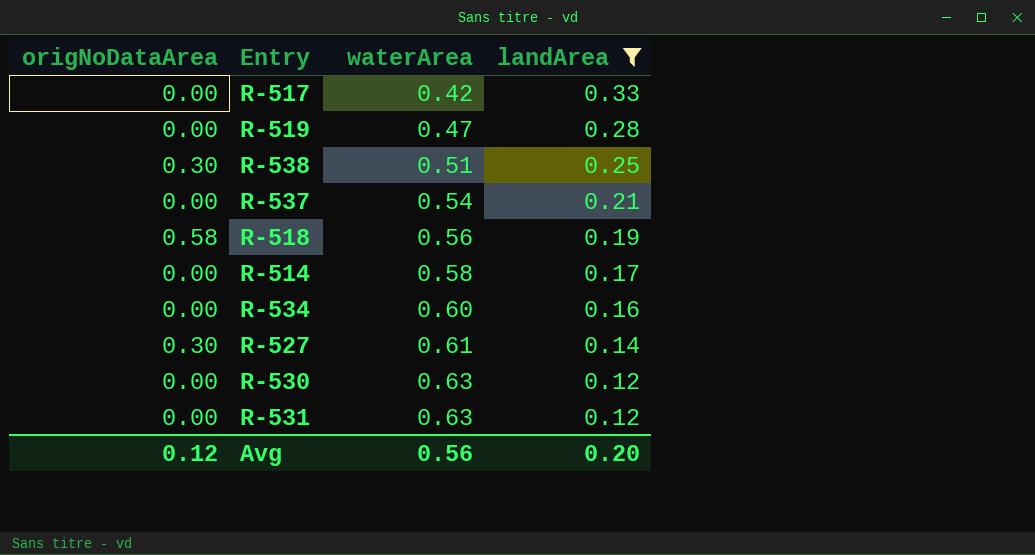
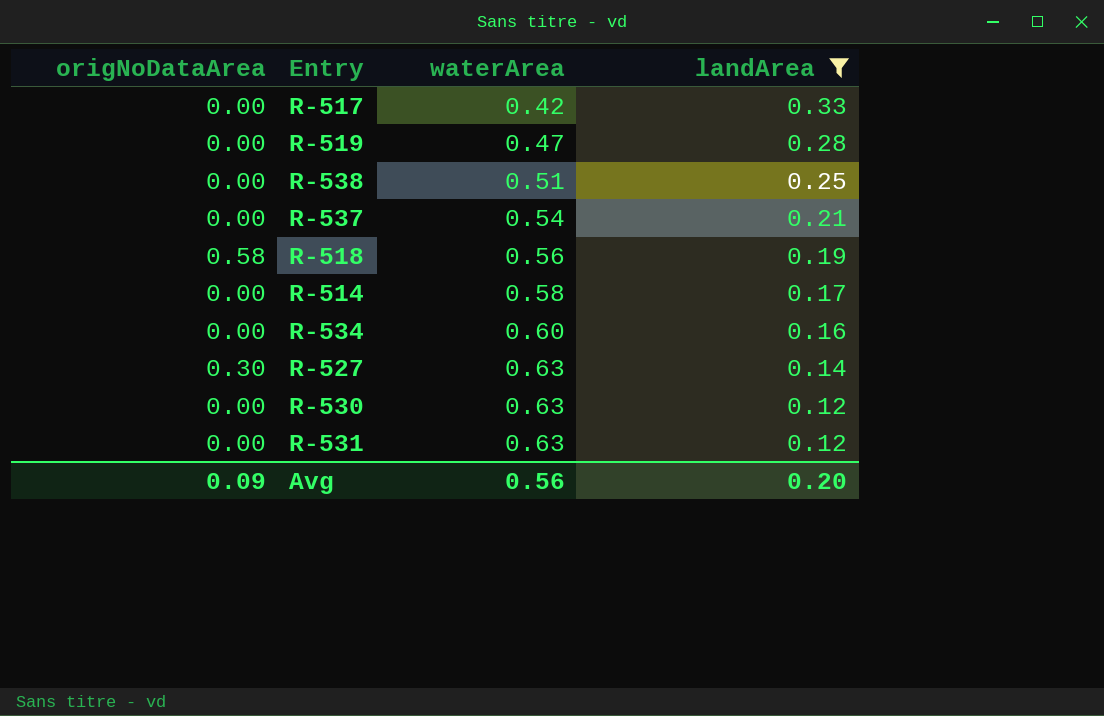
R-538 | origNoDataArea: 0.30 -> 0.00
R-527 | waterArea: 0.61 -> 0.63
Avg | origNoDataArea: 0.12 -> 0.09

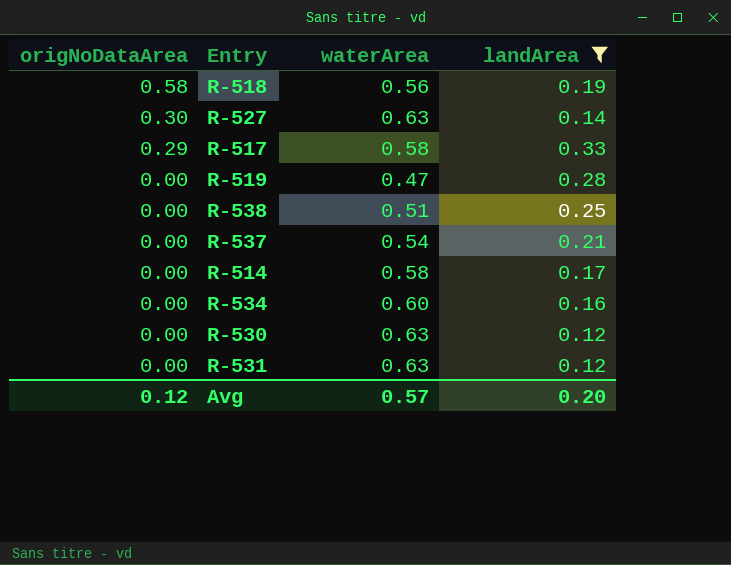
row order: waterArea ascending -> origNoDataArea descending
R-517 | origNoDataArea: 0.00 -> 0.29
R-517 | waterArea: 0.42 -> 0.58
Avg | origNoDataArea: 0.09 -> 0.12
Avg | waterArea: 0.56 -> 0.57

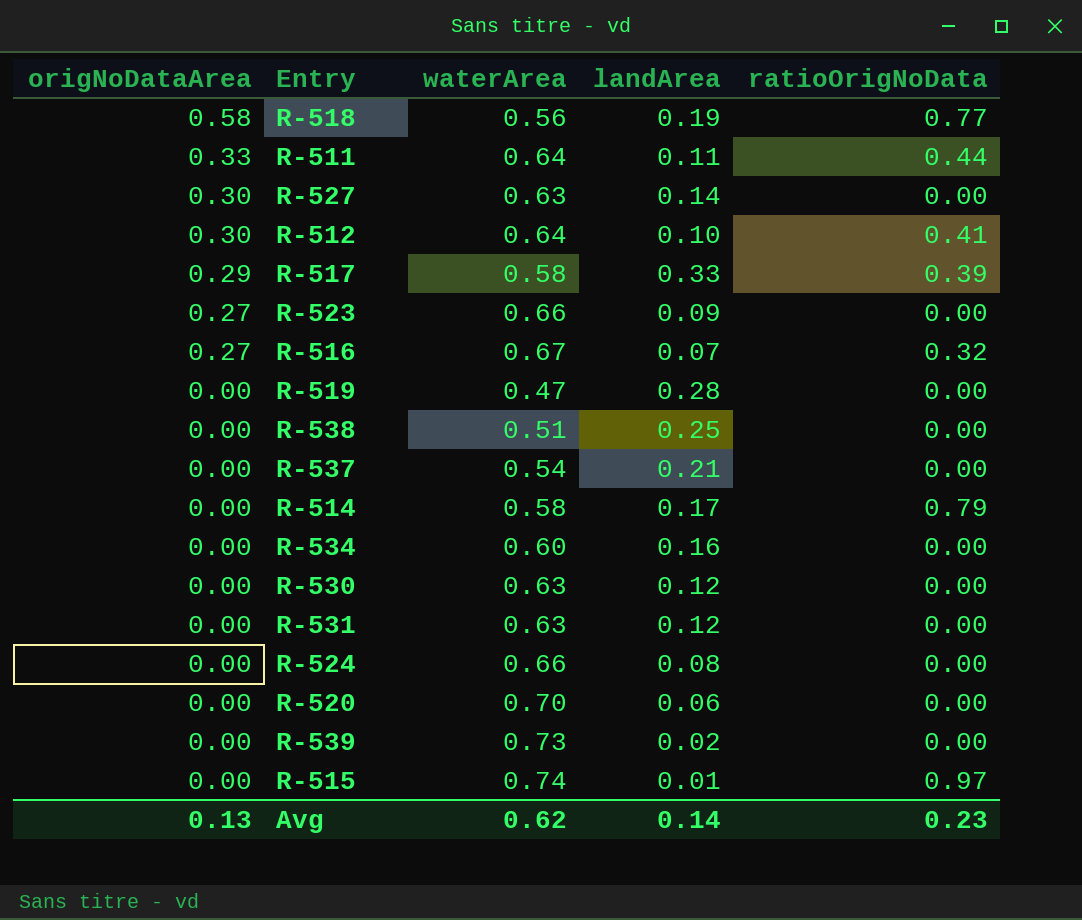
filter: landArea >= 0.12 -> none
column ratioOrigNoData | position: none -> 5
Avg | origNoDataArea: 0.12 -> 0.13
Avg | waterArea: 0.57 -> 0.62
Avg | landArea: 0.20 -> 0.14

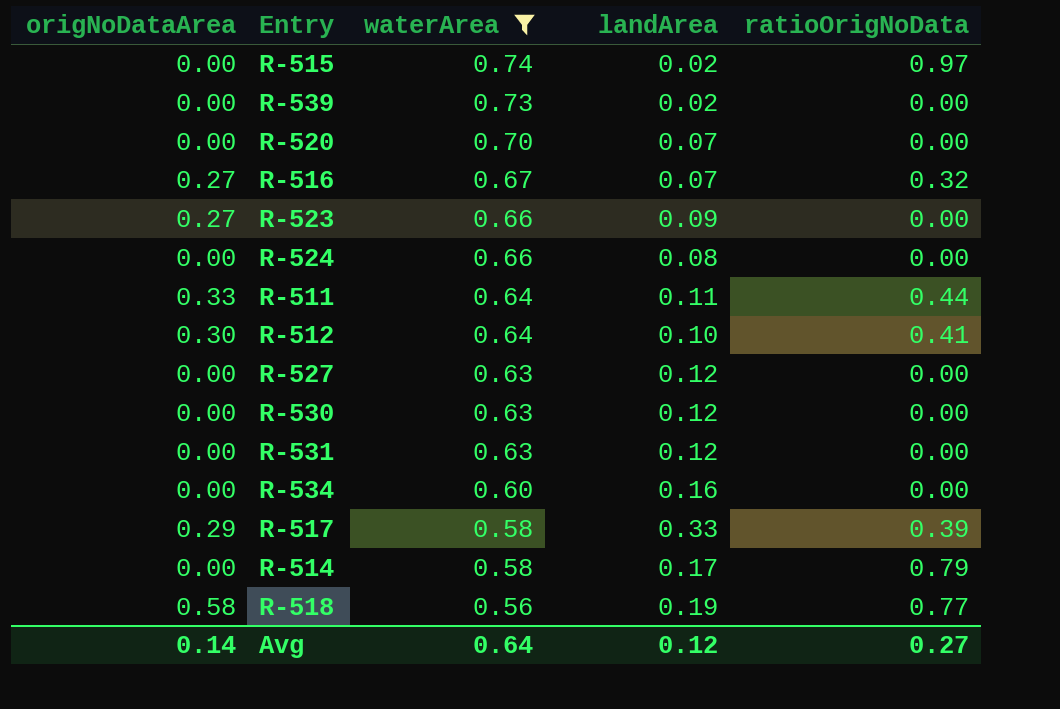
filter: none -> waterArea >= 0.56
row order: origNoDataArea descending -> waterArea descending
R-515 | landArea: 0.01 -> 0.02
R-520 | landArea: 0.06 -> 0.07
R-527 | origNoDataArea: 0.30 -> 0.00
R-527 | landArea: 0.14 -> 0.12
Avg | origNoDataArea: 0.13 -> 0.14
Avg | waterArea: 0.62 -> 0.64
Avg | landArea: 0.14 -> 0.12
Avg | ratioOrigNoData: 0.23 -> 0.27

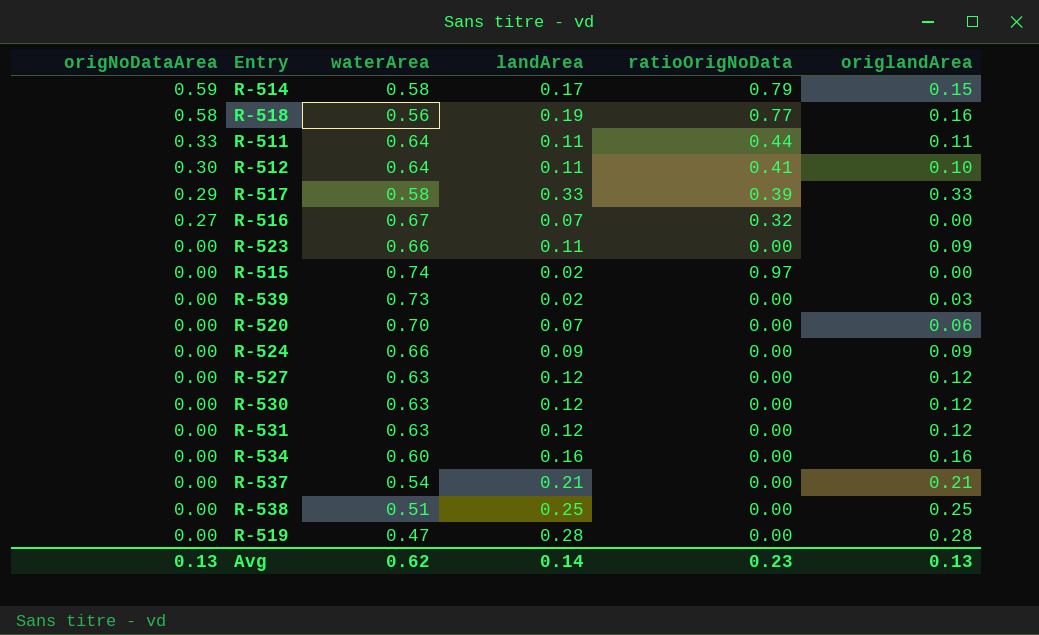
filter: waterArea >= 0.56 -> none
row order: waterArea descending -> origNoDataArea descending
column origlandArea | position: none -> 6
R-514 | origNoDataArea: 0.00 -> 0.59
R-512 | landArea: 0.10 -> 0.11
R-523 | origNoDataArea: 0.27 -> 0.00
R-523 | landArea: 0.09 -> 0.11
R-524 | landArea: 0.08 -> 0.09
Avg | origNoDataArea: 0.14 -> 0.13
Avg | waterArea: 0.64 -> 0.62
Avg | landArea: 0.12 -> 0.14
Avg | ratioOrigNoData: 0.27 -> 0.23

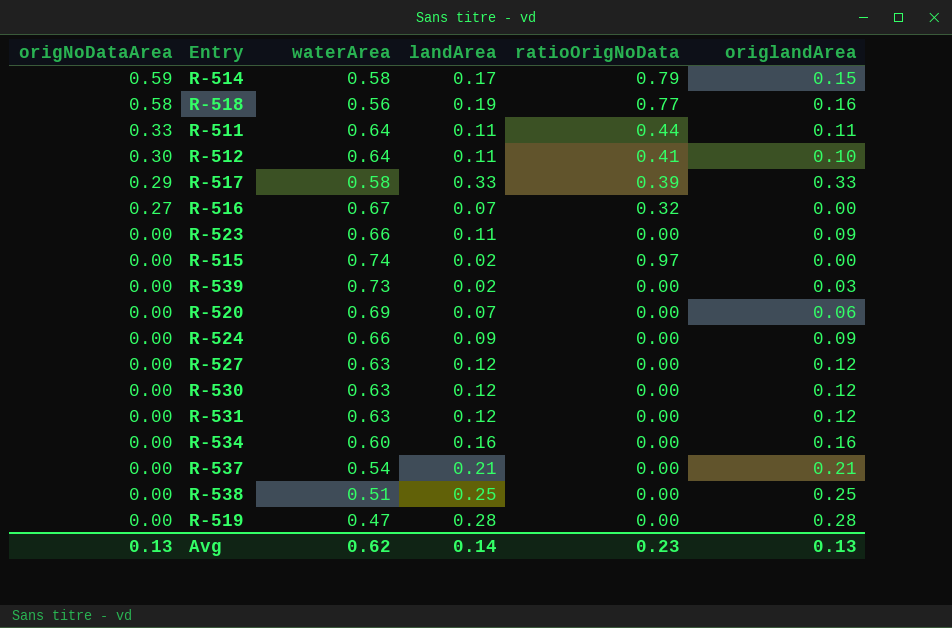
R-520 | waterArea: 0.70 -> 0.69

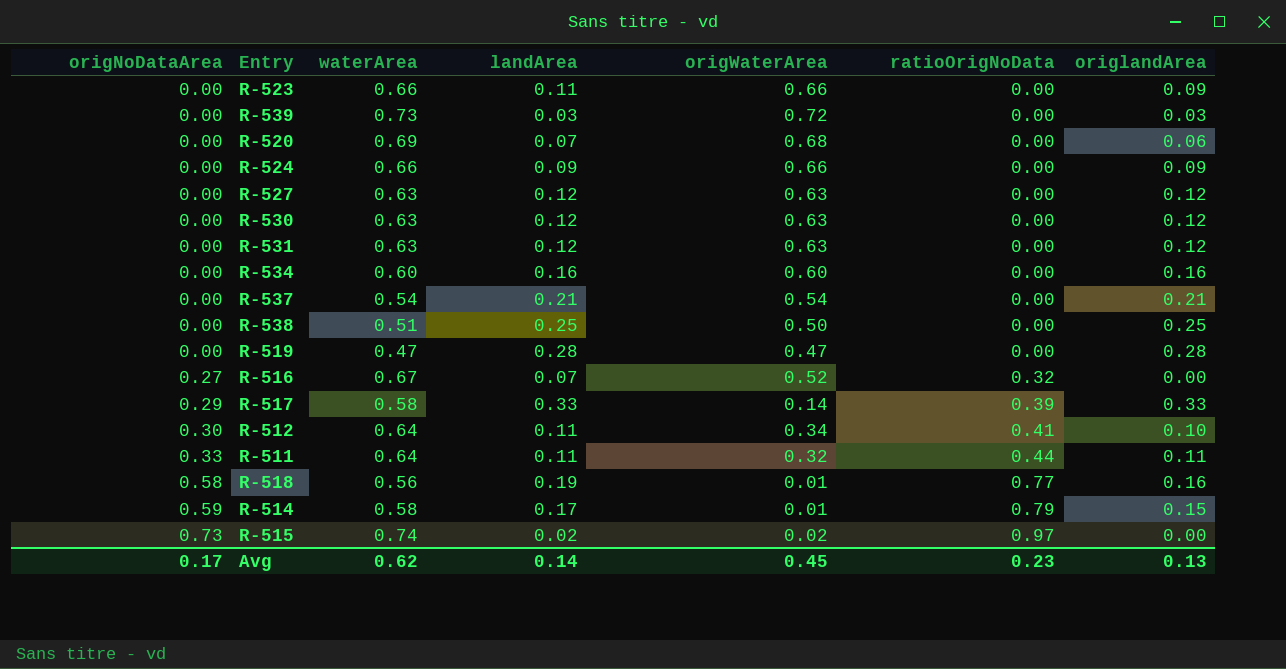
row order: origNoDataArea descending -> origNoDataArea ascending
column origWaterArea | position: none -> 5
R-539 | landArea: 0.02 -> 0.03
R-515 | origNoDataArea: 0.00 -> 0.73
Avg | origNoDataArea: 0.13 -> 0.17

